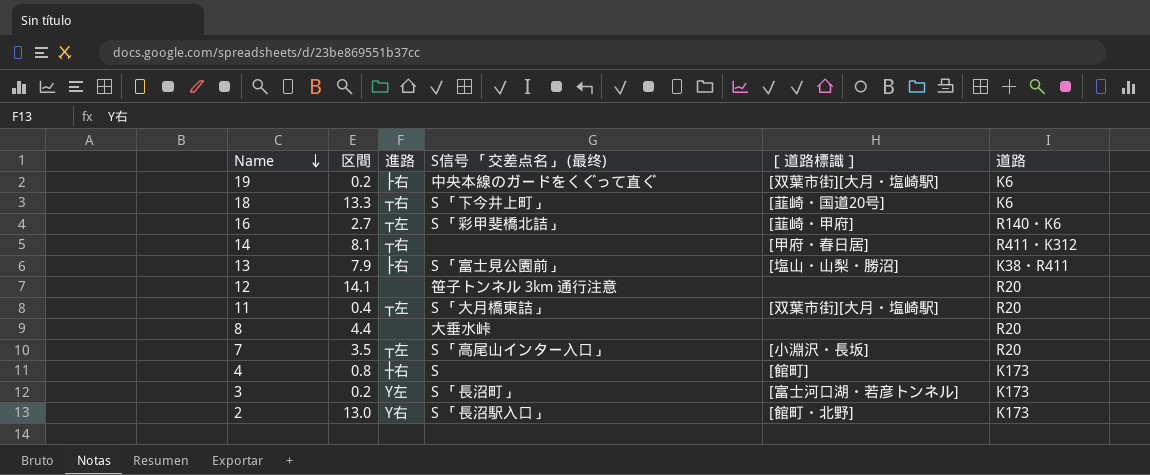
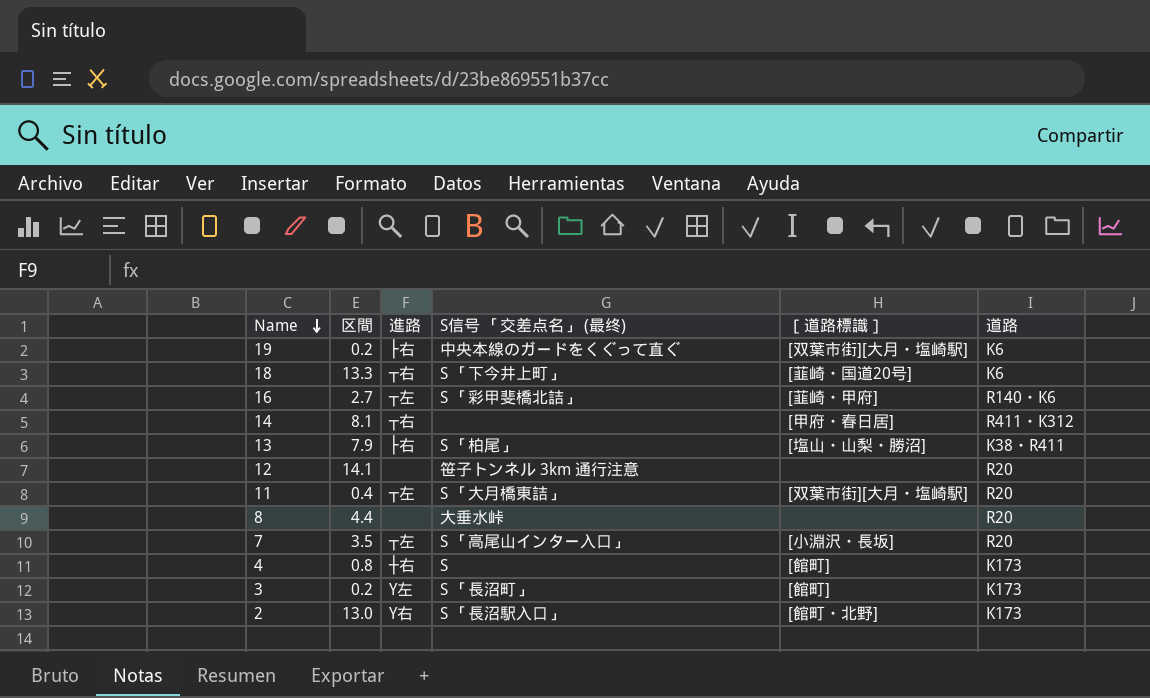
13 | S信号 「交差点名」 (最终): S 「富士見公園前」 -> S 「柏尾」
3 | ［道路標識］: [富士河口湖・若彦トンネル] -> [館町]

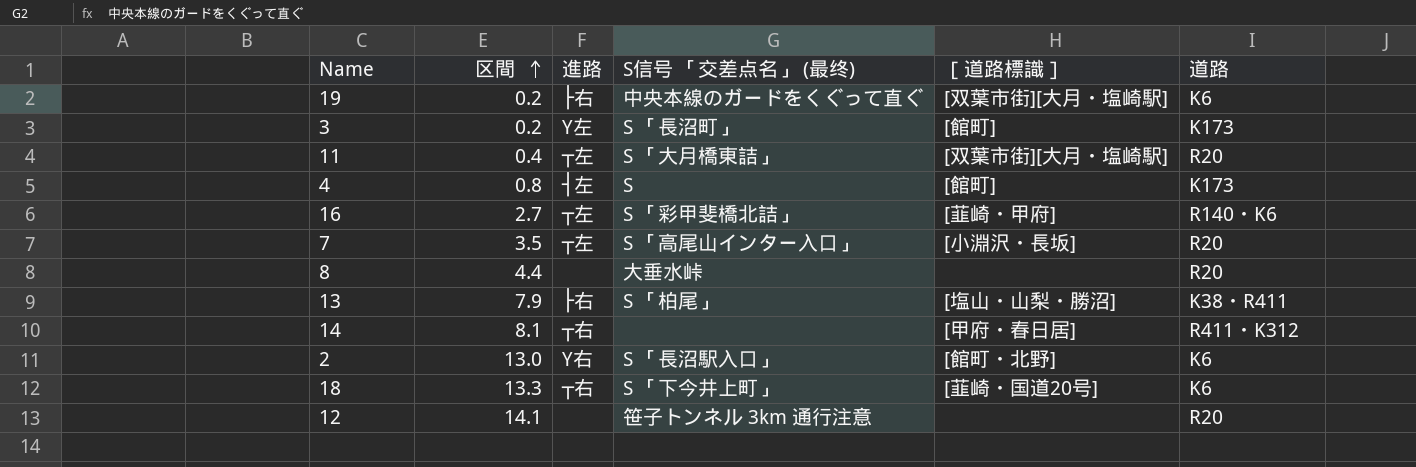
row order: Name descending -> 区間 ascending
4 | 進路: ┼右 -> ┤左
2 | 道路: K173 -> K6

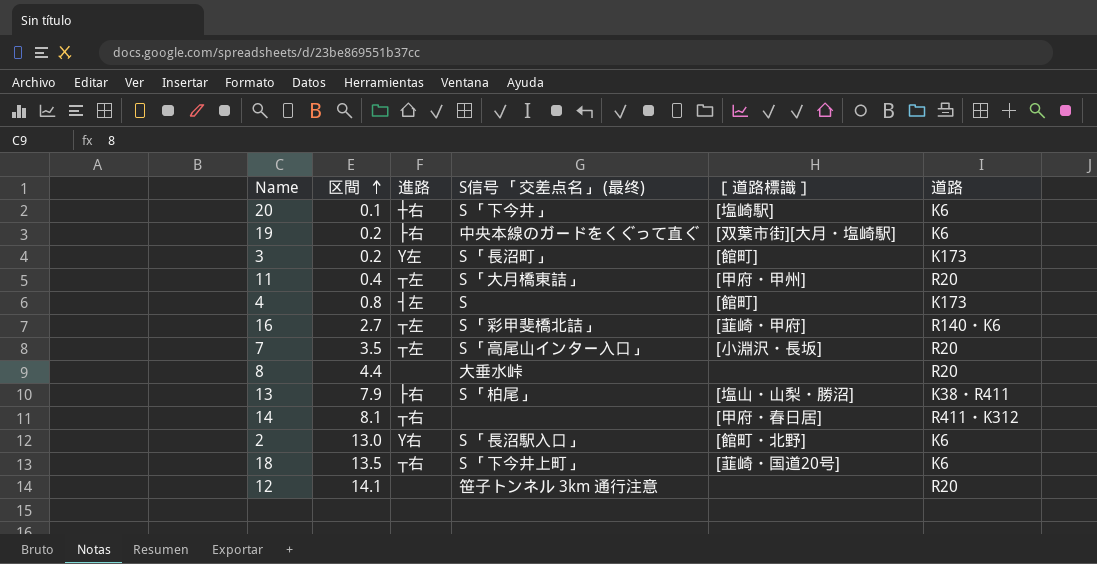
row 20: none -> 0.1 | ┼右 | S 「下今井」 | [塩崎駅] | K6
11 | ［道路標識］: [双葉市街][大月・塩崎駅] -> [甲府・甲州]
18 | 区間: 13.3 -> 13.5

